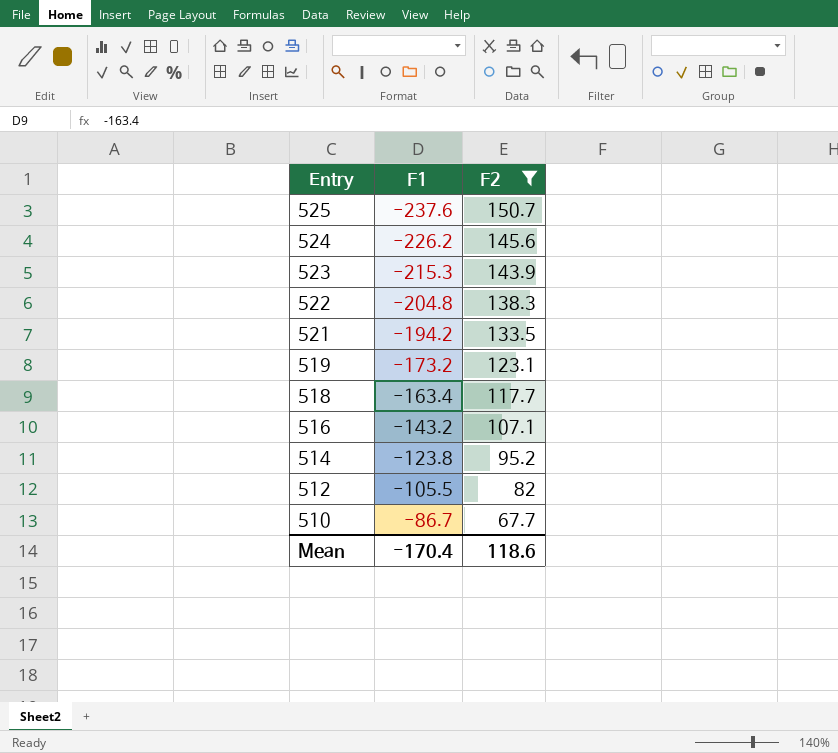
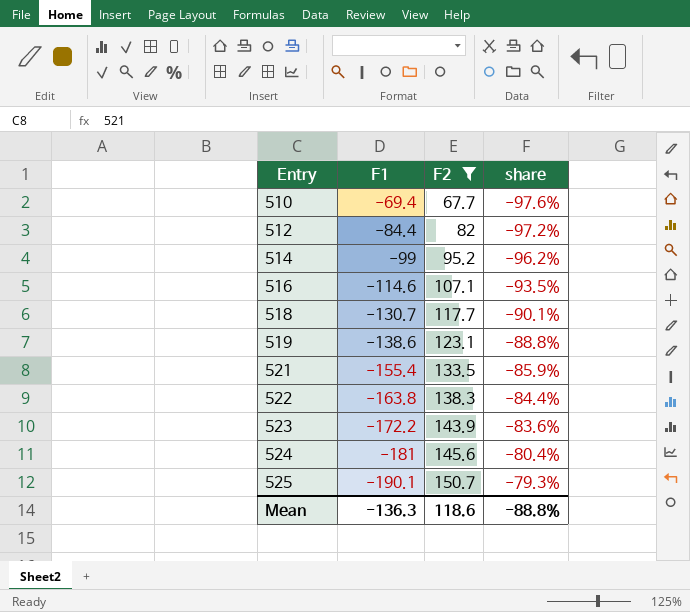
row order: Entry descending -> Entry ascending
column share | formula: none -> [F2] / [F1]
510 | F1: -86.7 -> -69.4
512 | F1: -105.5 -> -84.4
514 | F1: -123.8 -> -99
516 | F1: -143.2 -> -114.6
518 | F1: -163.4 -> -130.7
519 | F1: -173.2 -> -138.6
521 | F1: -194.2 -> -155.4
522 | F1: -204.8 -> -163.8
523 | F1: -215.3 -> -172.2
524 | F1: -226.2 -> -181
525 | F1: -237.6 -> -190.1
Mean | F1: -170.4 -> -136.3

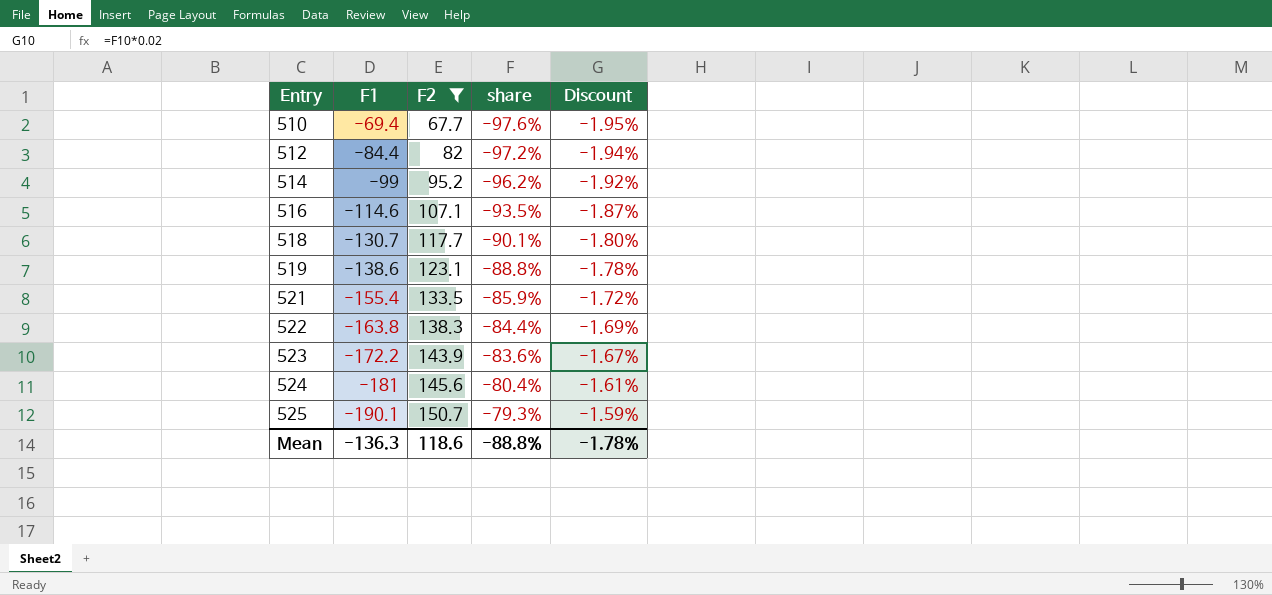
column Discount | formula: none -> [share] * 0.02

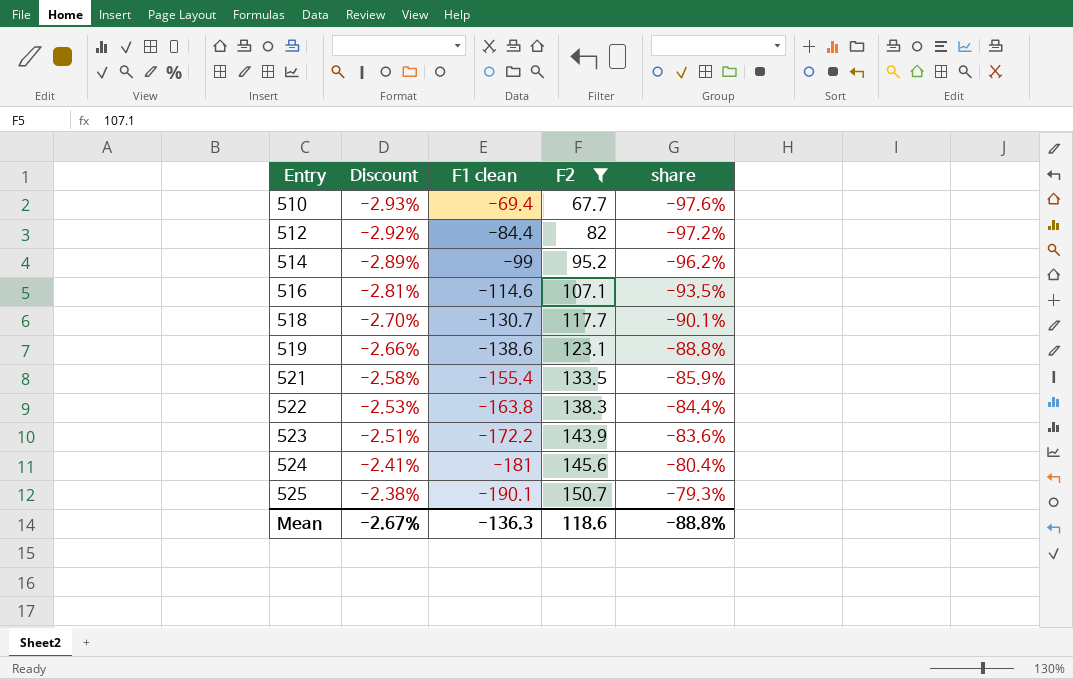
column Discount | formula: [share] * 0.02 -> [share] * 0.03
column Discount | position: 5 -> 2
column name: F1 -> F1 clean
Mean | Discount: -1.78% -> -2.67%

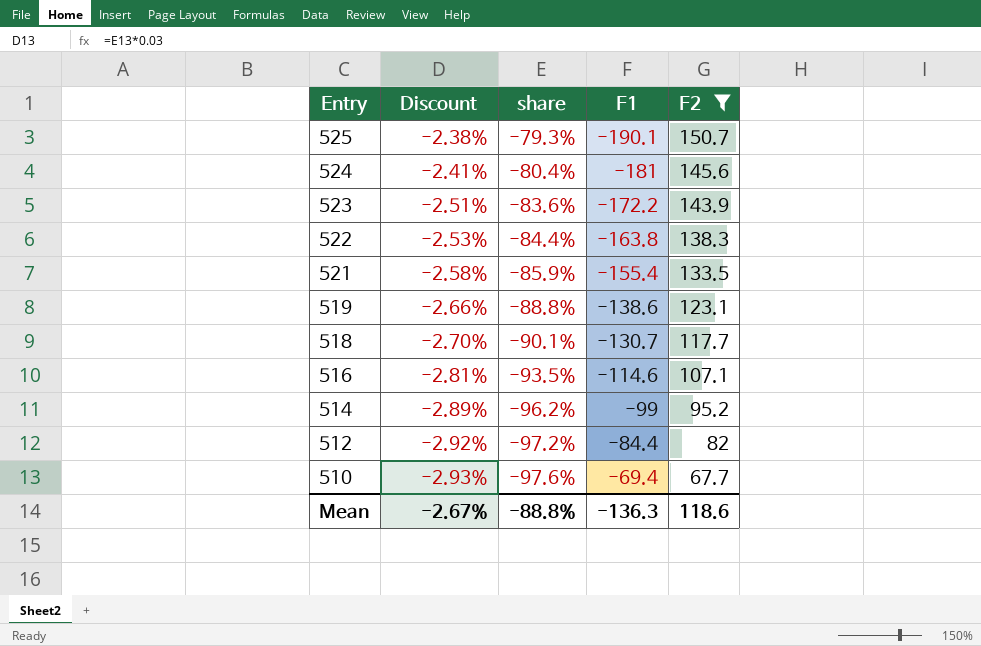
row order: Entry ascending -> Entry descending
column share | position: 5 -> 3
column name: F1 clean -> F1

